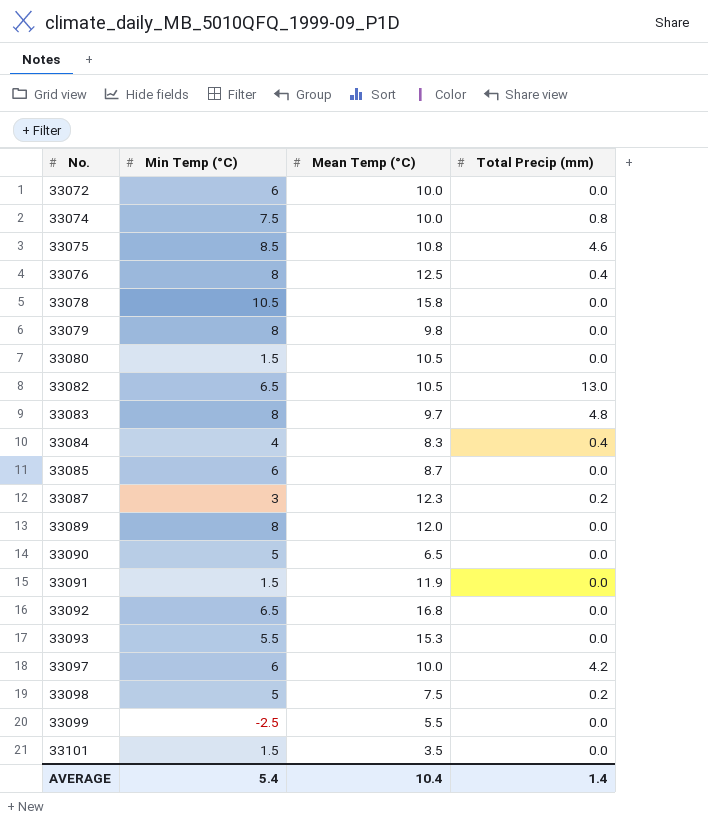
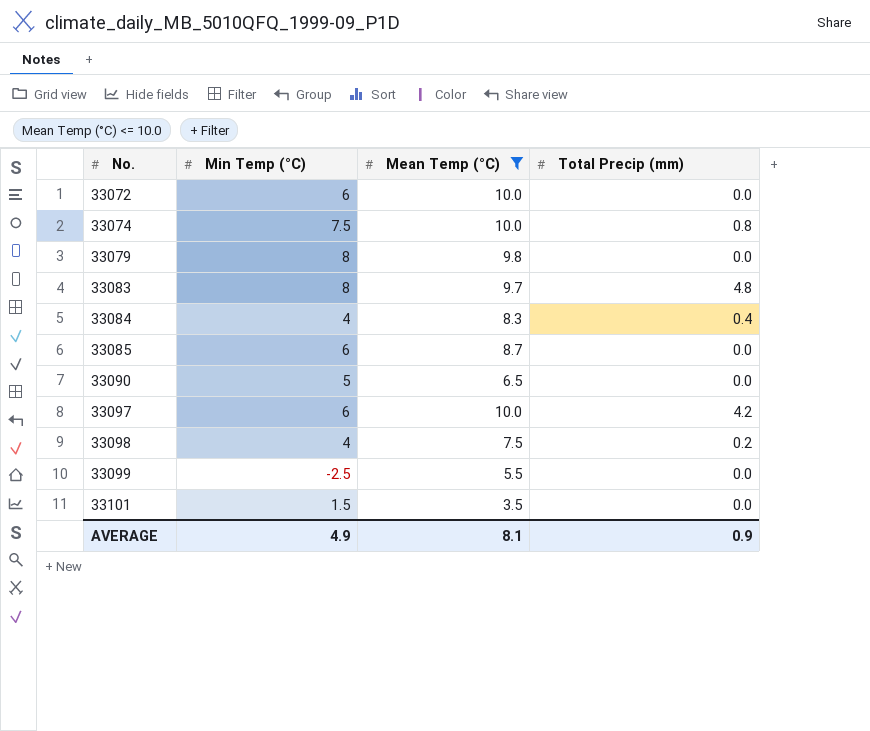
filter: none -> Mean Temp (°C) <= 10.0
33098 | Min Temp (°C): 5 -> 4
AVERAGE | Min Temp (°C): 5.4 -> 4.9
AVERAGE | Mean Temp (°C): 10.4 -> 8.1
AVERAGE | Total Precip (mm): 1.4 -> 0.9

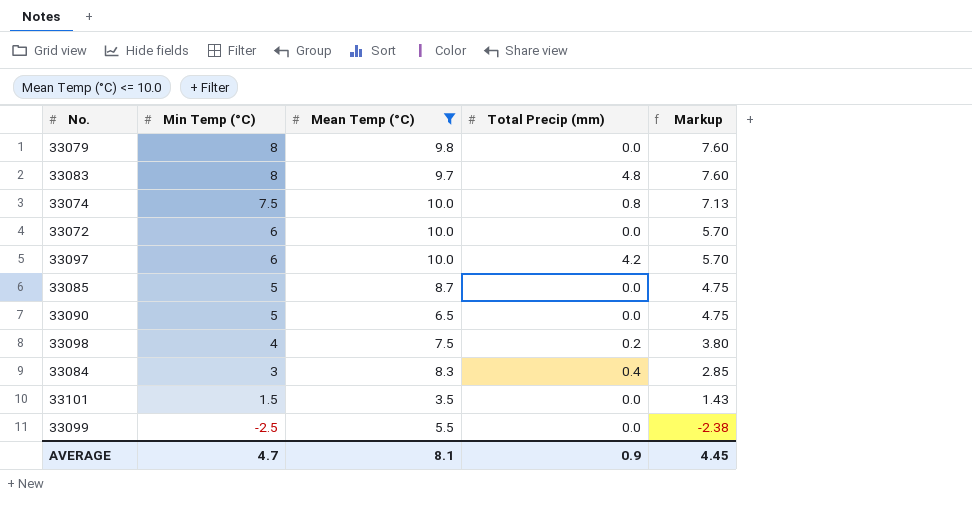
row order: No. ascending -> Min Temp (°C) descending
column Markup | formula: none -> [Min Temp (°C)] * 0.95
33085 | Min Temp (°C): 6 -> 5
33084 | Min Temp (°C): 4 -> 3
AVERAGE | Min Temp (°C): 4.9 -> 4.7

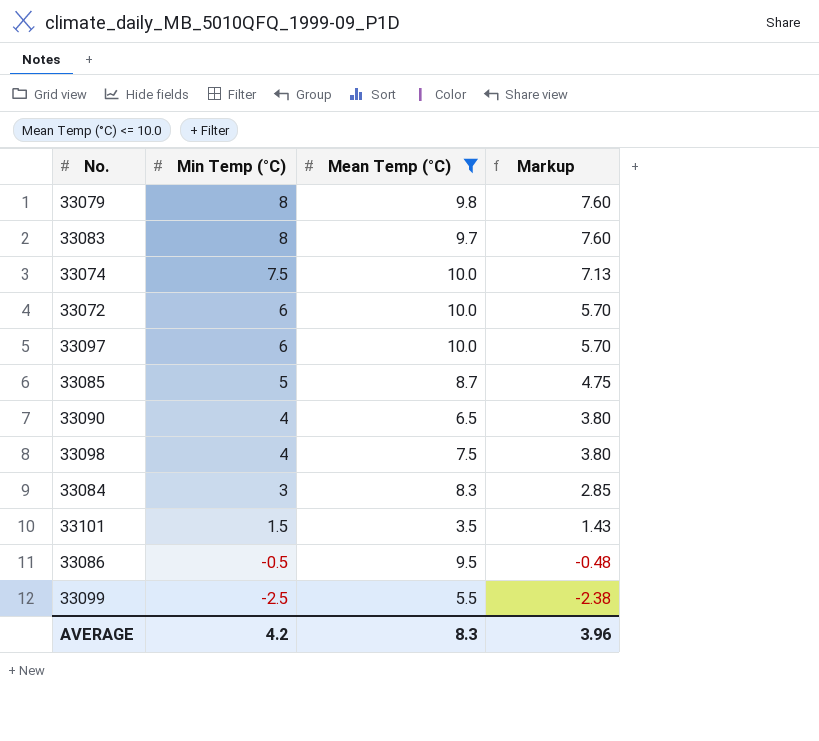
column Total Precip (mm) | position: 4 -> none
33090 | Min Temp (°C): 5 -> 4
33090 | Markup: 4.75 -> 3.80
row 33086: none -> -0.5 | 9.5 | -0.48
AVERAGE | Min Temp (°C): 4.7 -> 4.2
AVERAGE | Mean Temp (°C): 8.1 -> 8.3
AVERAGE | Markup: 4.45 -> 3.96

